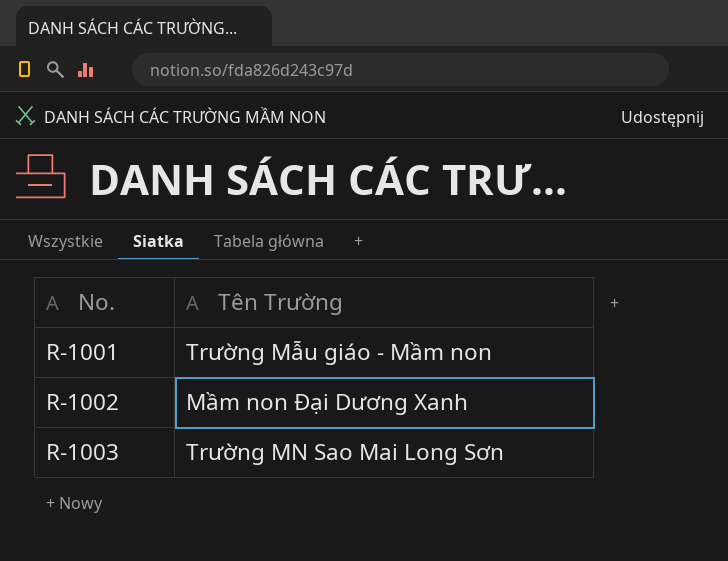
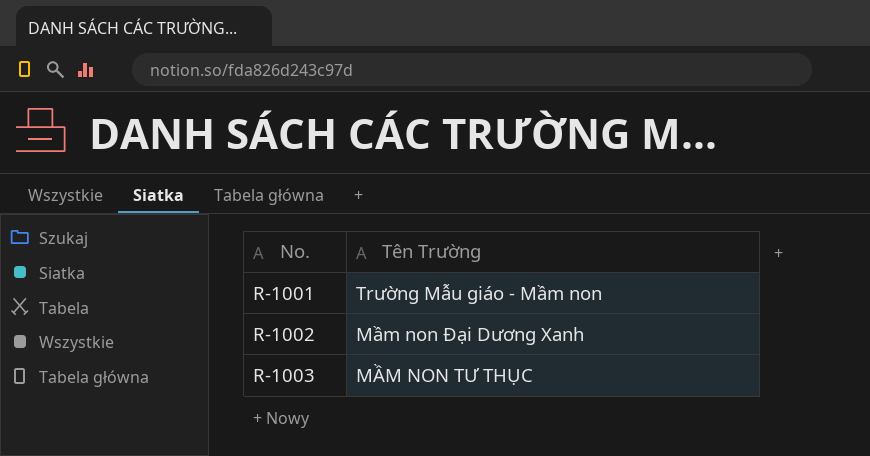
R-1003 | Tên Trường: Trường MN Sao Mai Long Sơn -> MẦM NON TƯ THỤC

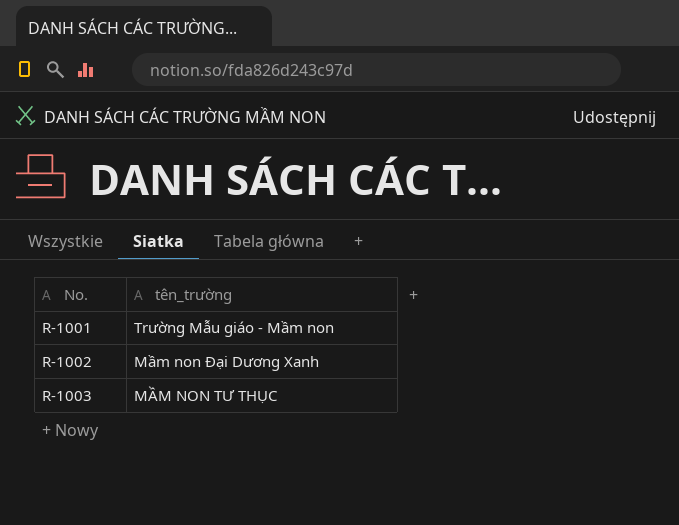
column name: Tên Trường -> tên_trường

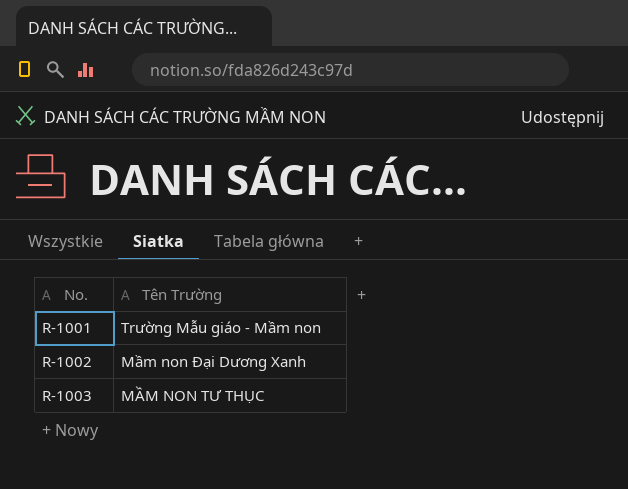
column name: tên_trường -> Tên Trường

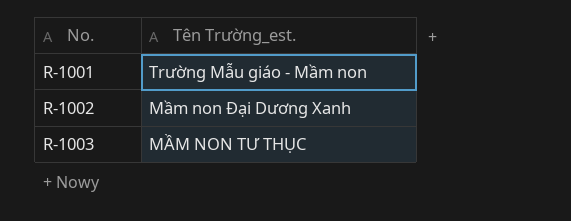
column name: Tên Trường -> Tên Trường_est.

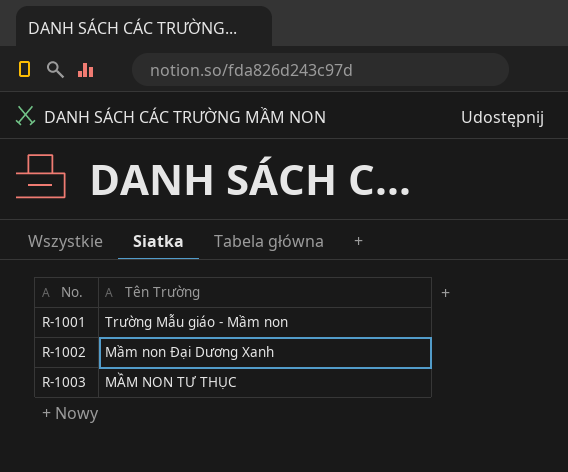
column name: Tên Trường_est. -> Tên Trường

